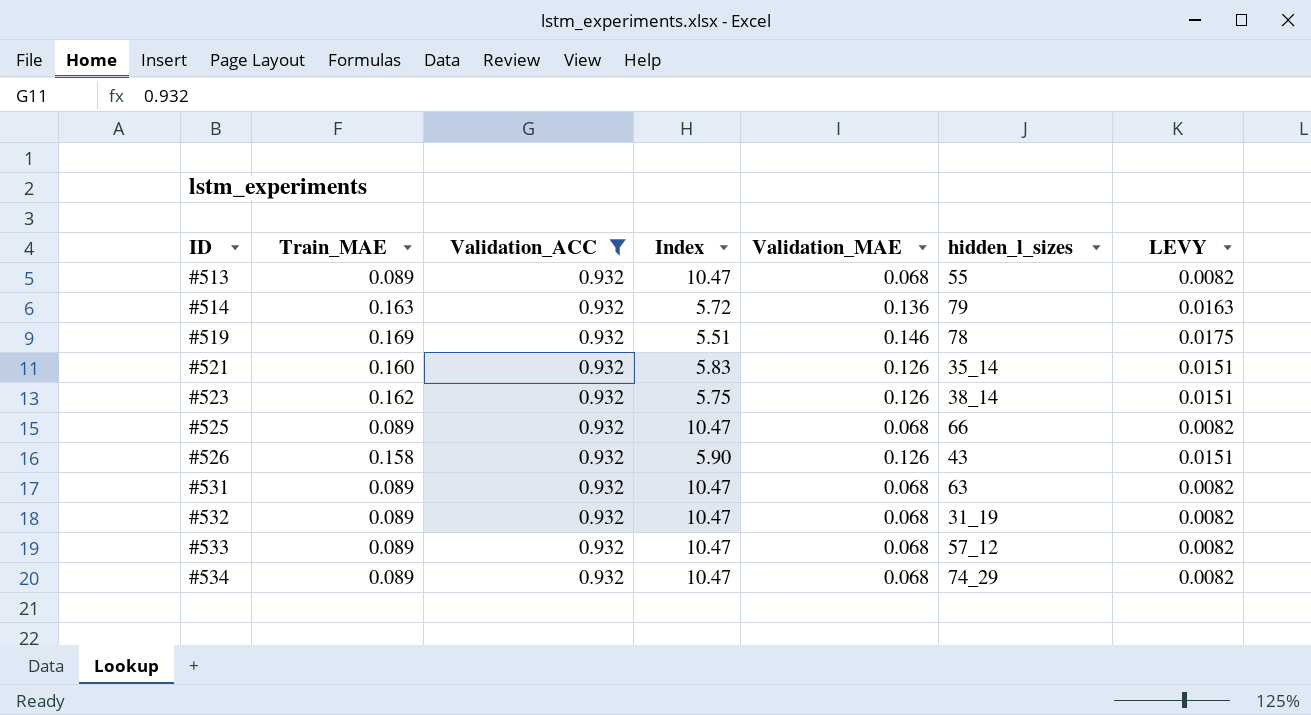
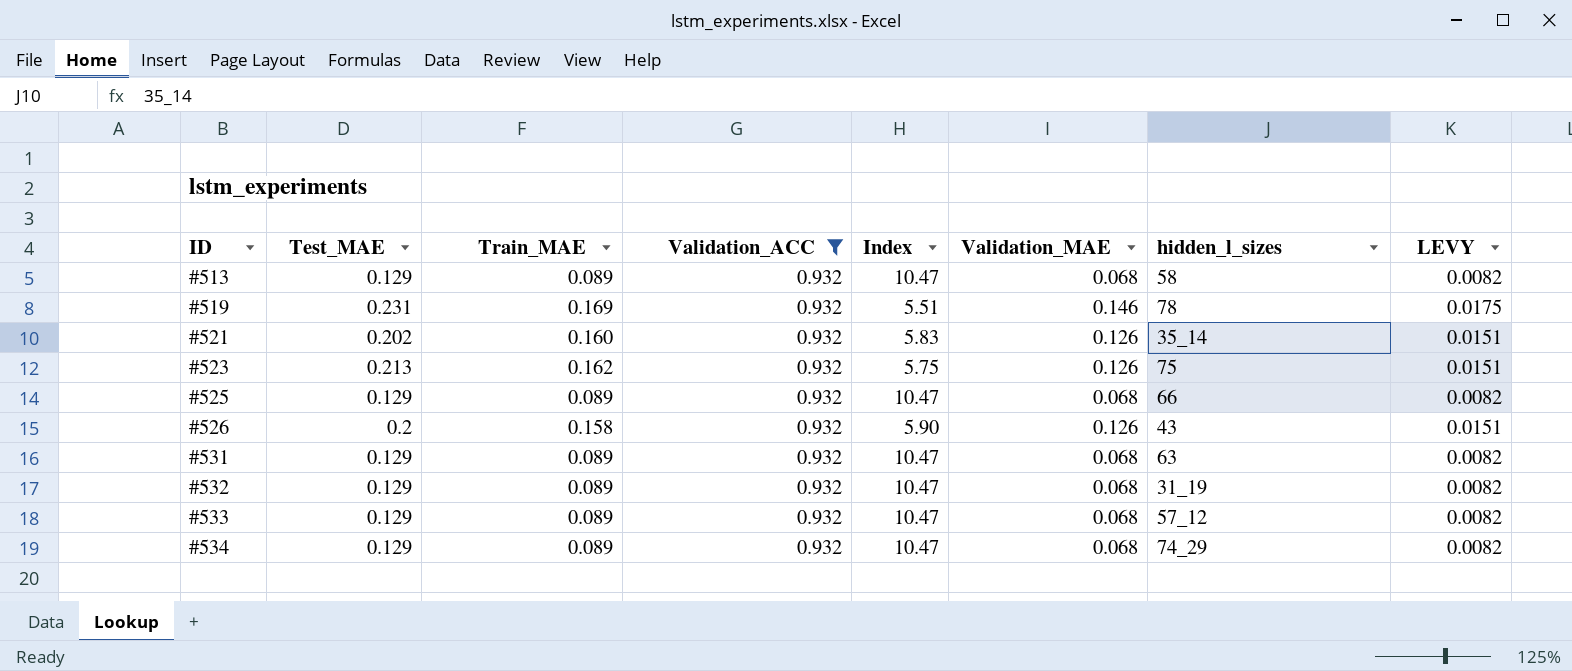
column Test_MAE | position: none -> 2
row #514: 0.163 | 0.932 | 5.72 | 0.136 | 79 | 0.0163 -> none
#513 | hidden_l_sizes: 55 -> 58
#523 | hidden_l_sizes: 38_14 -> 75

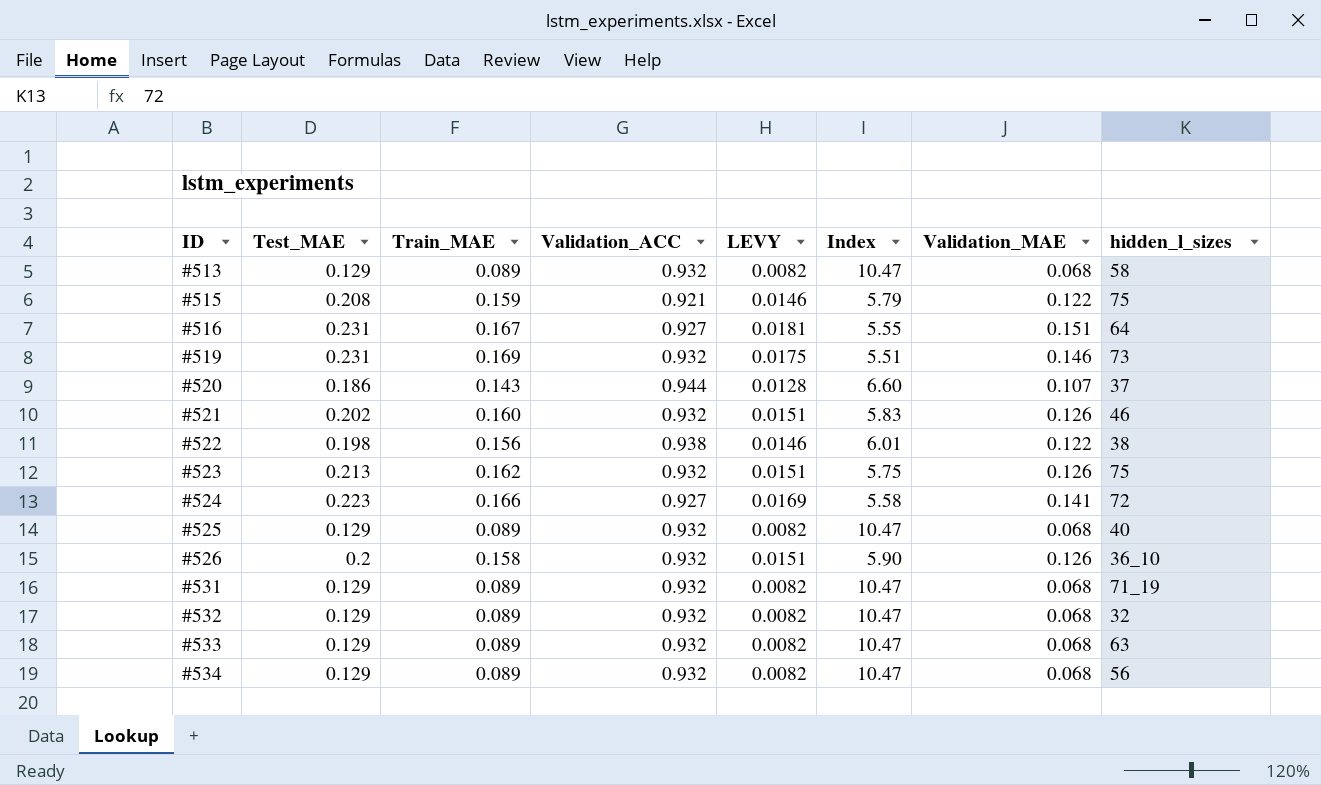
filter: Validation_ACC = 0.932 -> none
column LEVY | position: 8 -> 5
#519 | hidden_l_sizes: 78 -> 73
#521 | hidden_l_sizes: 35_14 -> 46
#525 | hidden_l_sizes: 66 -> 40
#526 | hidden_l_sizes: 43 -> 36_10
#531 | hidden_l_sizes: 63 -> 71_19
#532 | hidden_l_sizes: 31_19 -> 32
#533 | hidden_l_sizes: 57_12 -> 63
#534 | hidden_l_sizes: 74_29 -> 56

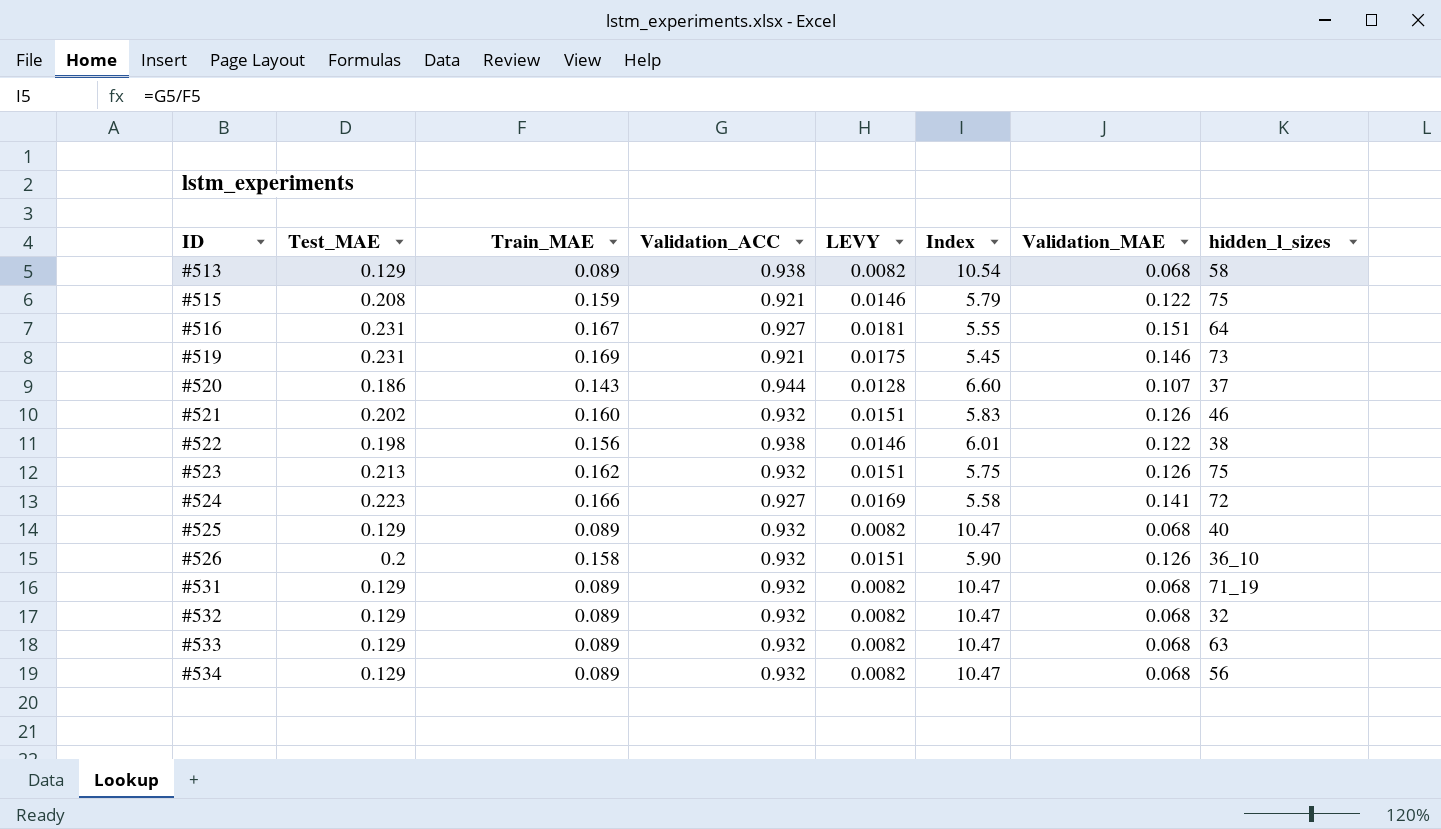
#513 | Validation_ACC: 0.932 -> 0.938
#513 | Index: 10.47 -> 10.54
#519 | Validation_ACC: 0.932 -> 0.921
#519 | Index: 5.51 -> 5.45

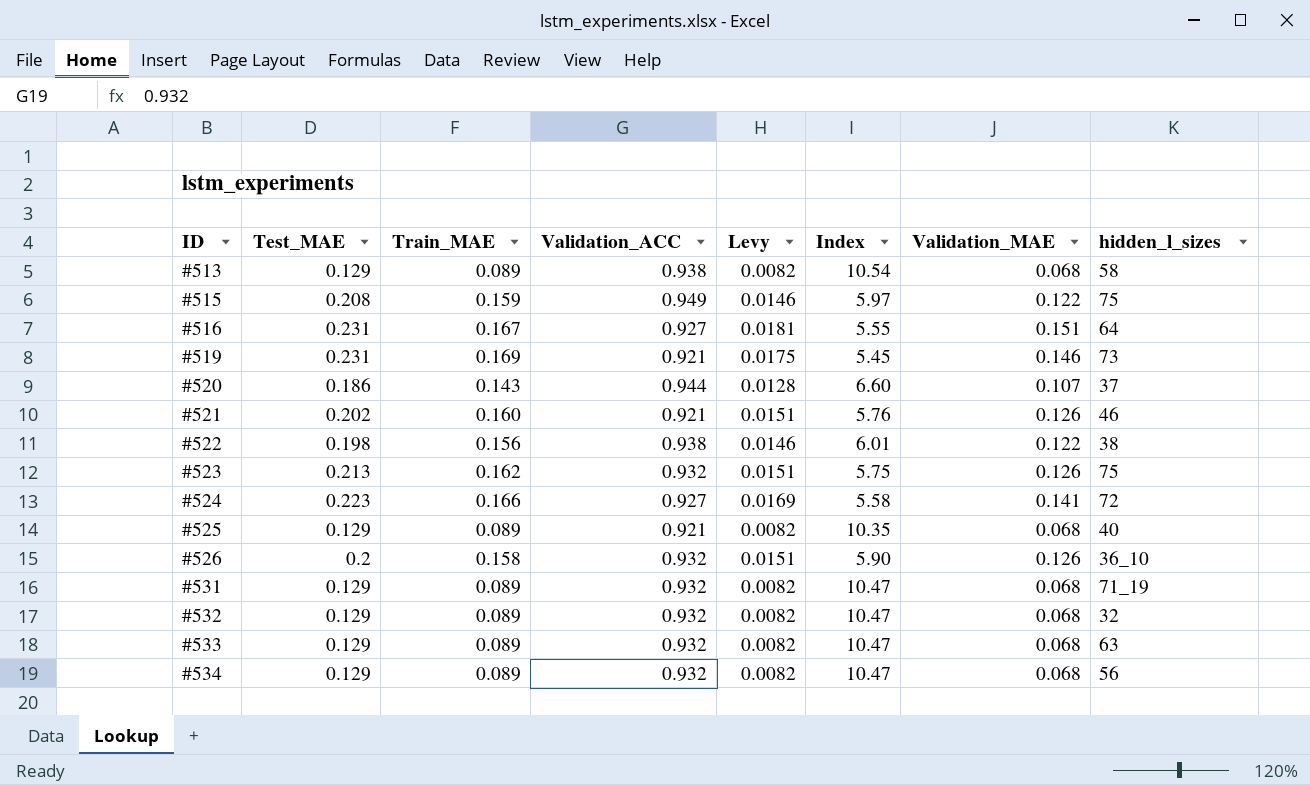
column name: LEVY -> Levy
#515 | Validation_ACC: 0.921 -> 0.949
#515 | Index: 5.79 -> 5.97
#521 | Validation_ACC: 0.932 -> 0.921
#521 | Index: 5.83 -> 5.76
#525 | Validation_ACC: 0.932 -> 0.921
#525 | Index: 10.47 -> 10.35

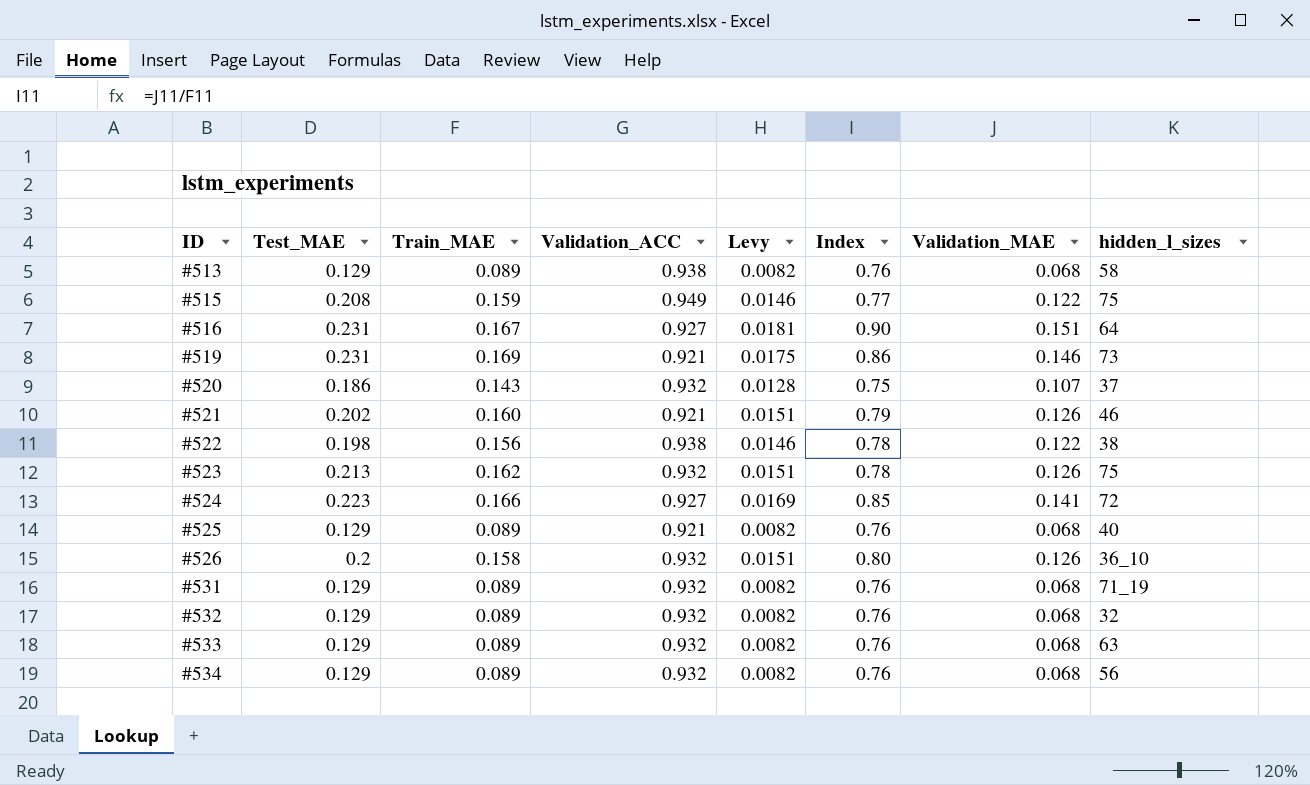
column Index | formula: [Validation_ACC] / [Train_MAE] -> [Validation_MAE] / [Train_MAE]
#520 | Validation_ACC: 0.944 -> 0.932

